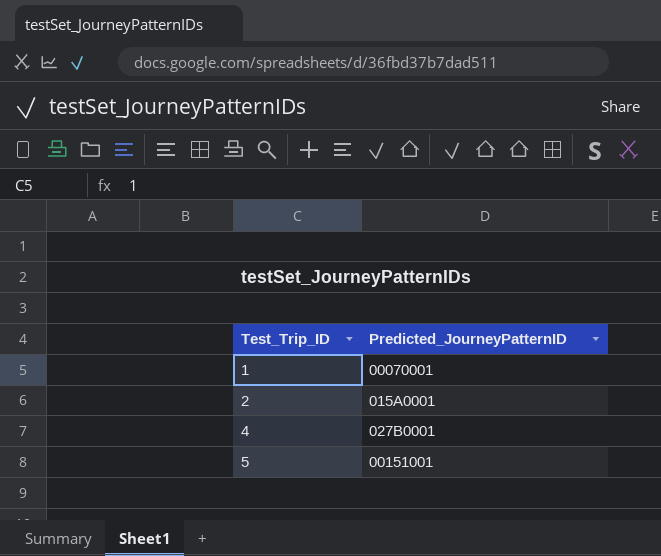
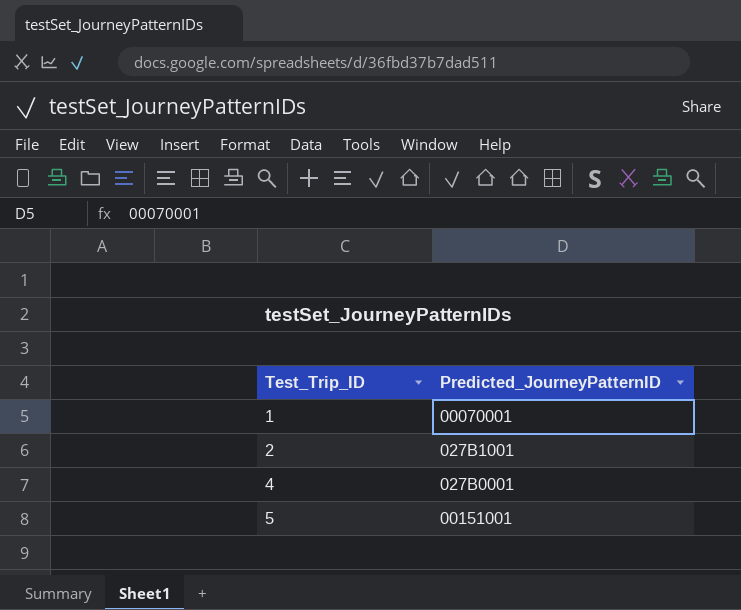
2 | Predicted_JourneyPatternID: 015A0001 -> 027B1001

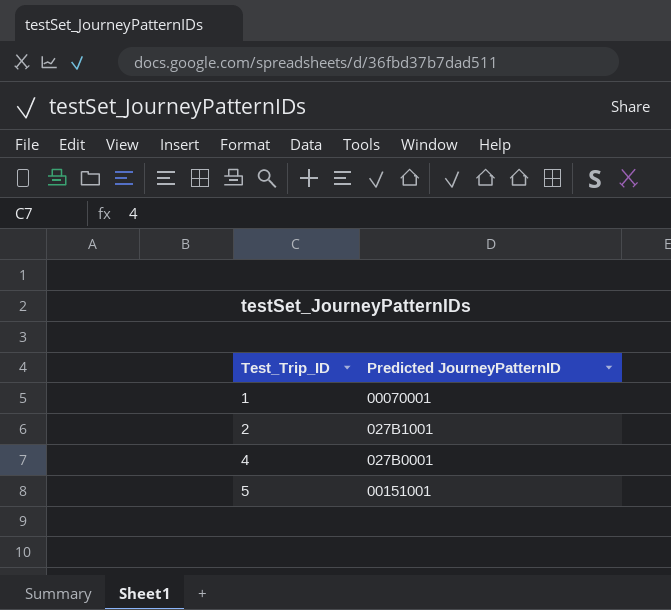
column name: Predicted_JourneyPatternID -> Predicted JourneyPatternID

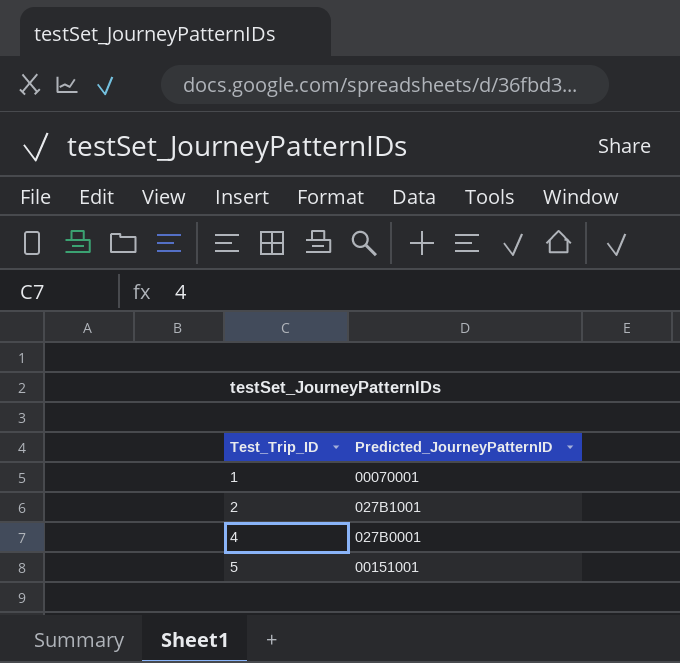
column name: Predicted JourneyPatternID -> Predicted_JourneyPatternID

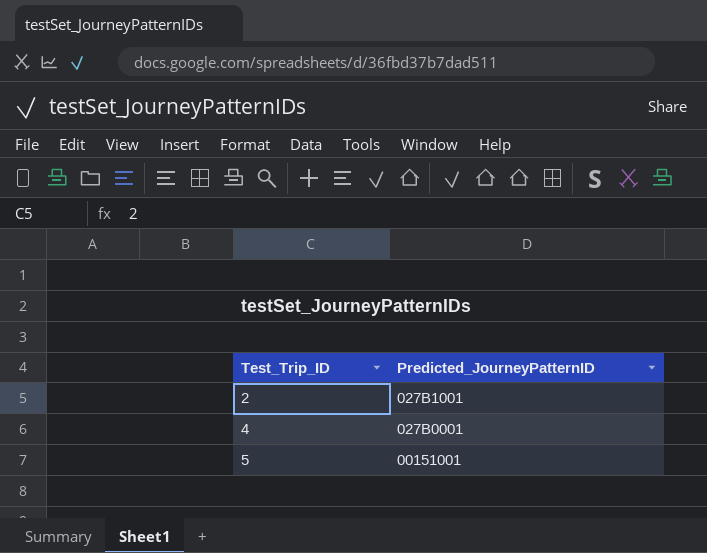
row 1: 00070001 -> none

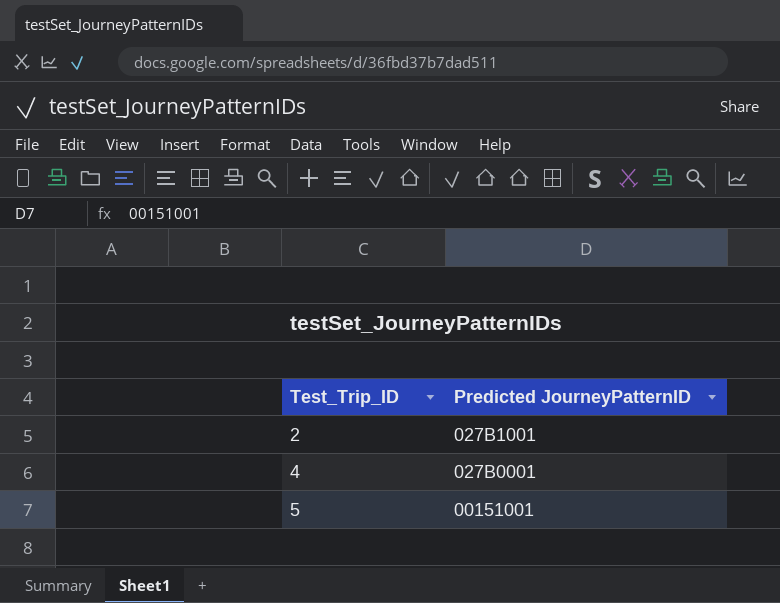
column name: Predicted_JourneyPatternID -> Predicted JourneyPatternID

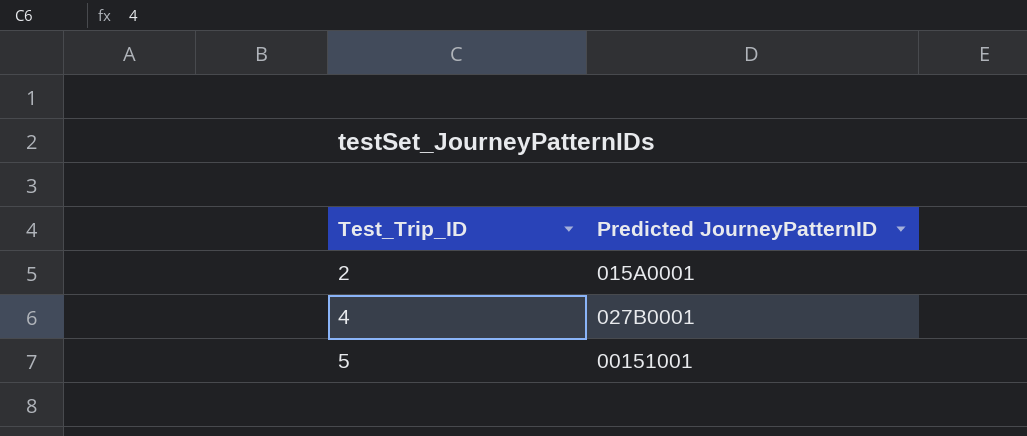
2 | Predicted JourneyPatternID: 027B1001 -> 015A0001

